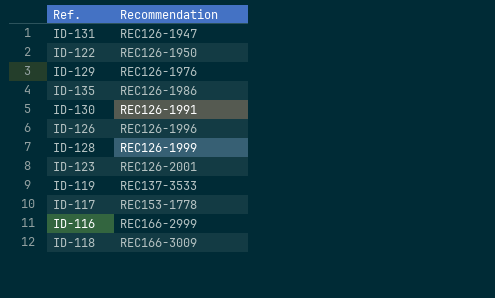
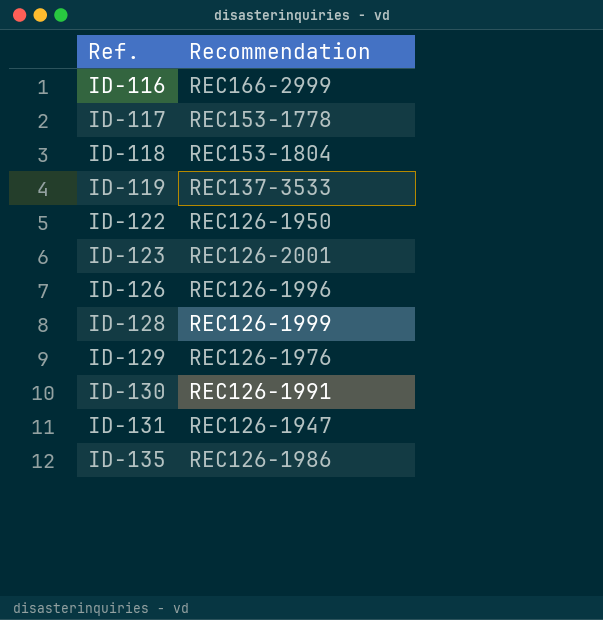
row order: Recommendation ascending -> Ref. ascending
ID-118 | Recommendation: REC166-3009 -> REC153-1804

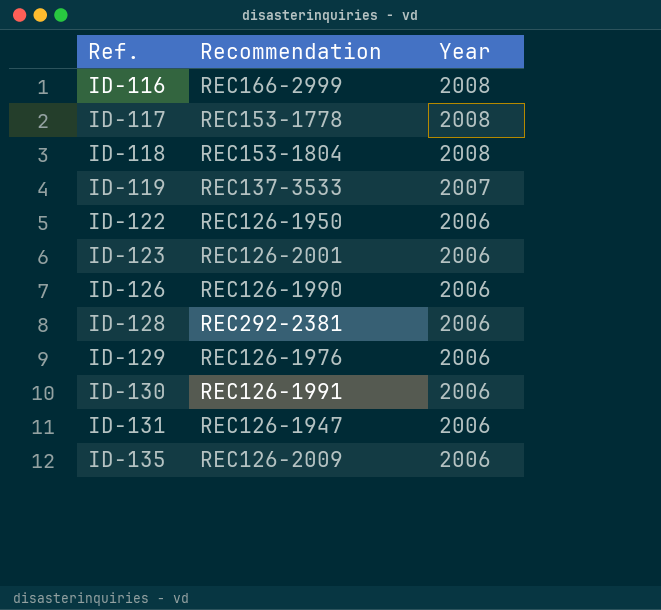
column Year | position: none -> 3
ID-126 | Recommendation: REC126-1996 -> REC126-1990
ID-128 | Recommendation: REC126-1999 -> REC292-2381
ID-135 | Recommendation: REC126-1986 -> REC126-2009

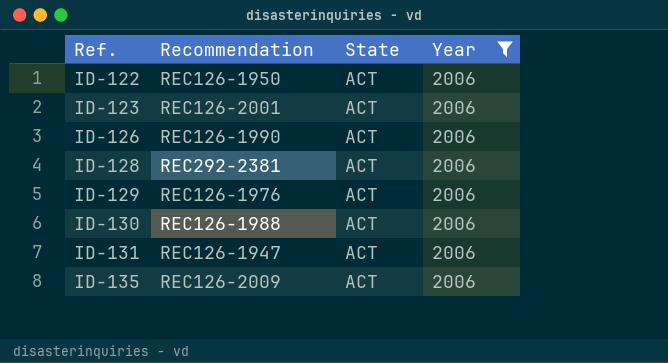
filter: none -> Year = 2006
column State | position: none -> 3
ID-130 | Recommendation: REC126-1991 -> REC126-1988

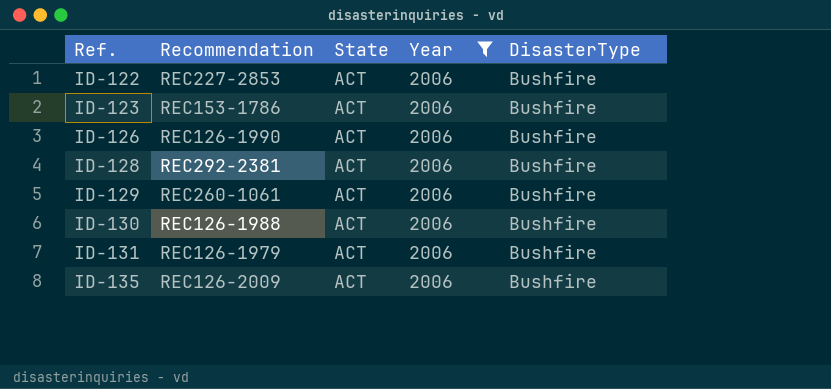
column DisasterType | position: none -> 5
ID-122 | Recommendation: REC126-1950 -> REC227-2853
ID-123 | Recommendation: REC126-2001 -> REC153-1786
ID-129 | Recommendation: REC126-1976 -> REC260-1061
ID-131 | Recommendation: REC126-1947 -> REC126-1979

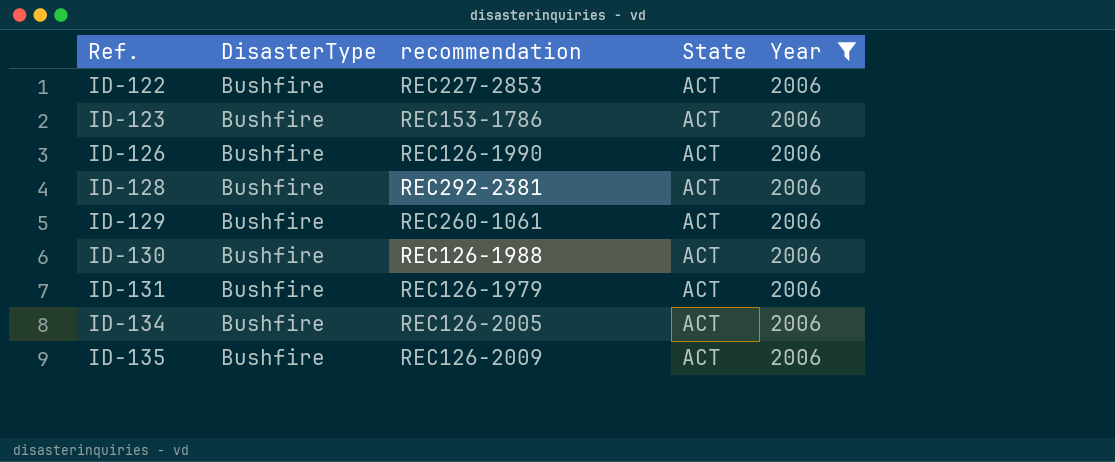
column DisasterType | position: 5 -> 2
column name: Recommendation -> recommendation
row ID-134: none -> Bushfire | REC126-2005 | ACT | 2006

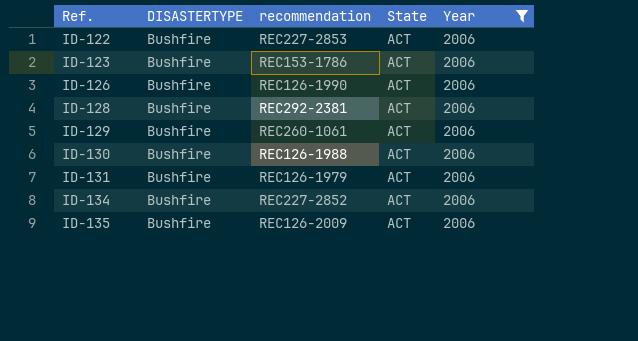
column name: DisasterType -> DISASTERTYPE
ID-134 | recommendation: REC126-2005 -> REC227-2852

